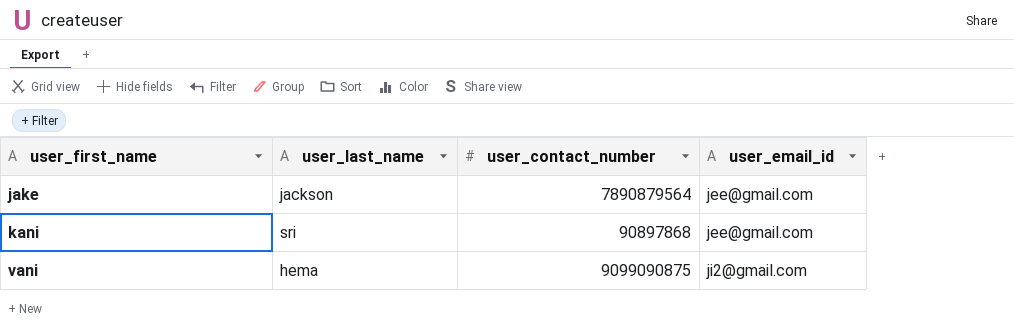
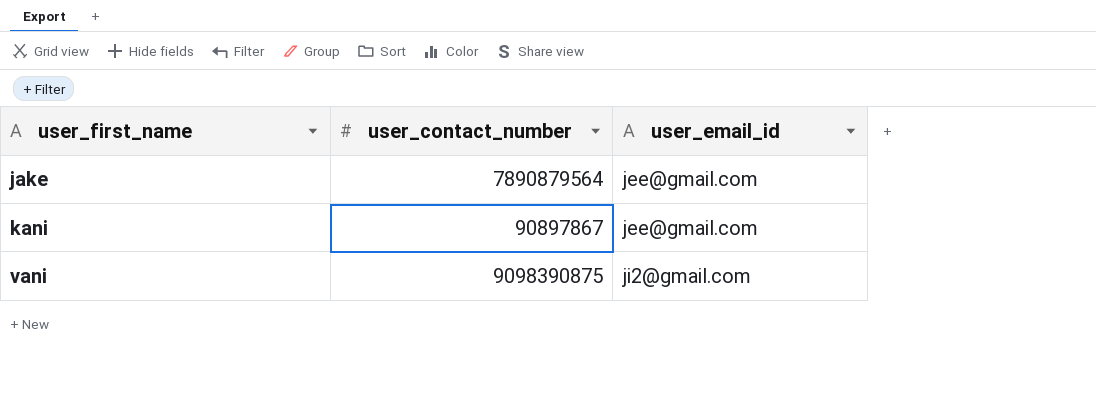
column user_last_name | position: 2 -> none
kani | user_contact_number: 90897868 -> 90897867
vani | user_contact_number: 9099090875 -> 9098390875

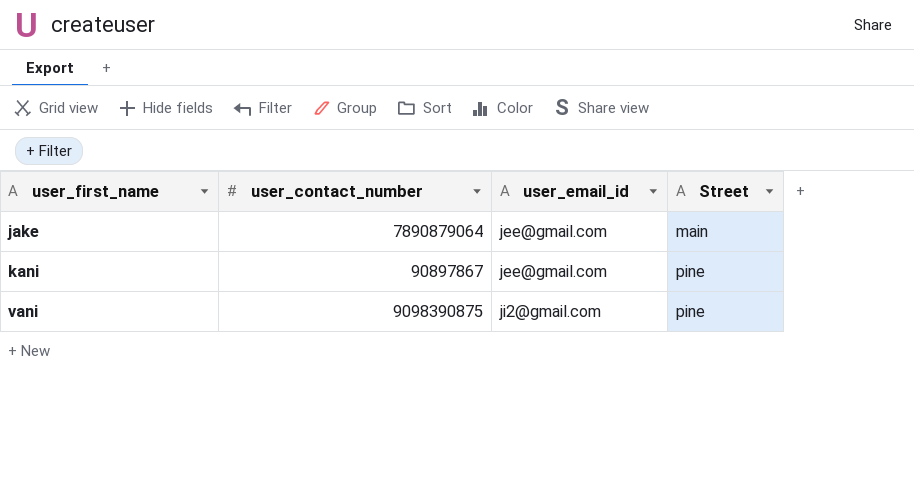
column Street | position: none -> 4
jake | user_contact_number: 7890879564 -> 7890879064

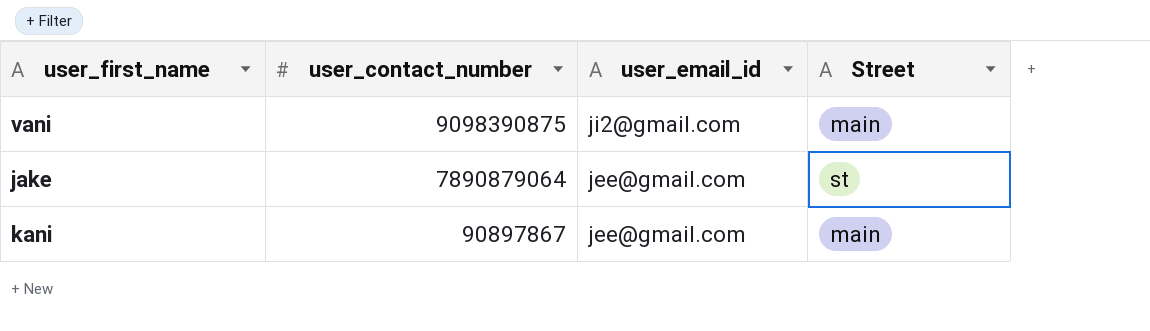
row order: user_first_name ascending -> user_contact_number descending
vani | Street: pine -> main
jake | Street: main -> st
kani | Street: pine -> main

